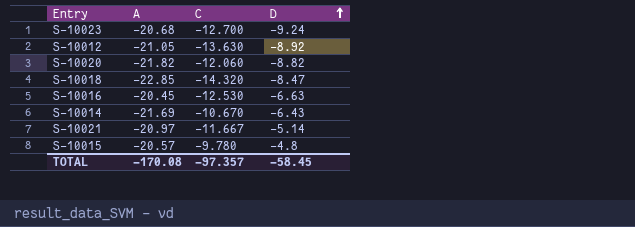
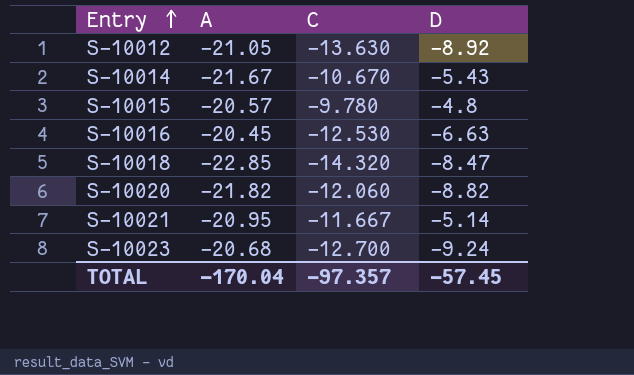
row order: D ascending -> Entry ascending
S-10014 | A: -21.69 -> -21.67
S-10014 | D: -6.43 -> -5.43
S-10021 | A: -20.97 -> -20.95
TOTAL | A: -170.08 -> -170.04
TOTAL | D: -58.45 -> -57.45

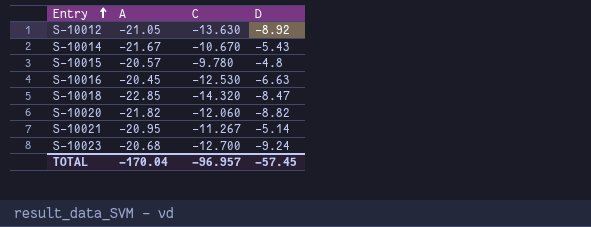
S-10021 | C: -11.667 -> -11.267
TOTAL | C: -97.357 -> -96.957

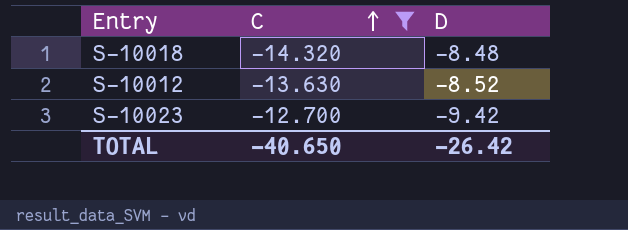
filter: none -> C <= -12.700
row order: Entry ascending -> C ascending
column A | position: 2 -> none
S-10018 | D: -8.47 -> -8.48
S-10012 | D: -8.92 -> -8.52
S-10023 | D: -9.24 -> -9.42
TOTAL | C: -96.957 -> -40.650
TOTAL | D: -57.45 -> -26.42

